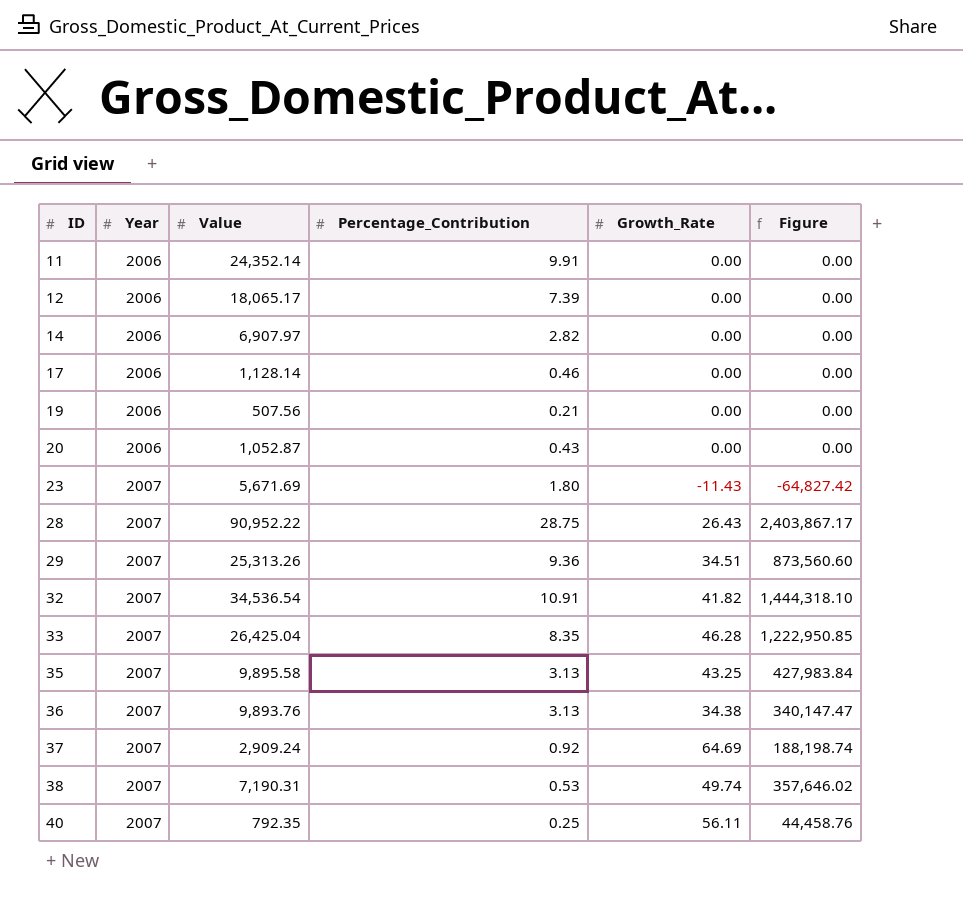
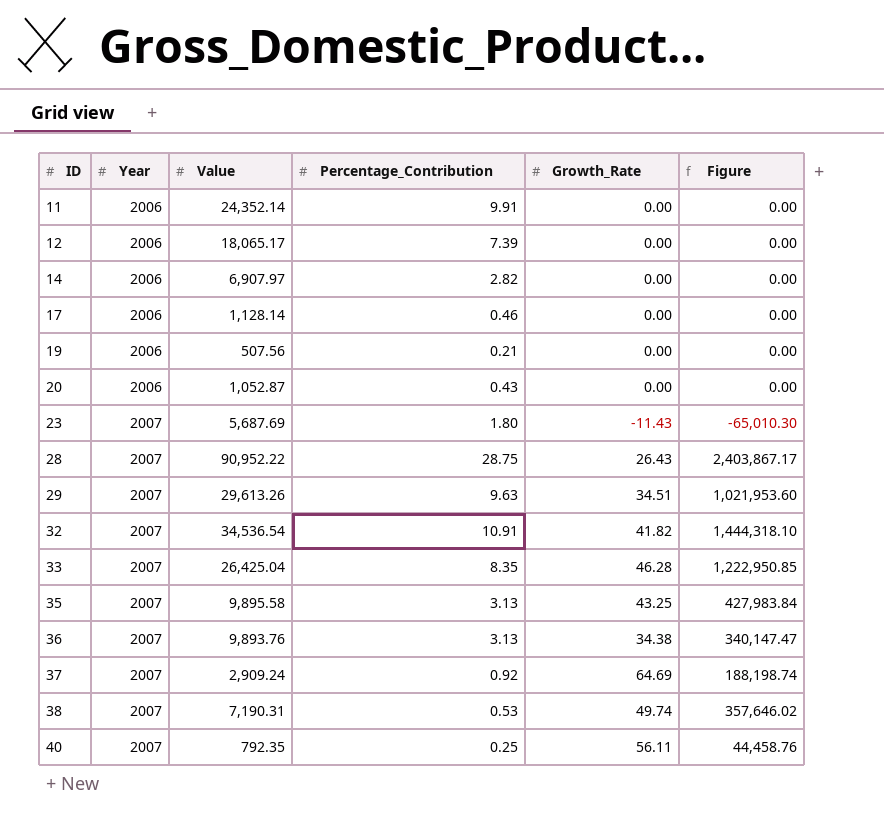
23 | Value: 5,671.69 -> 5,687.69
23 | Figure: -64,827.42 -> -65,010.30
29 | Value: 25,313.26 -> 29,613.26
29 | Percentage_Contribution: 9.36 -> 9.63
29 | Figure: 873,560.60 -> 1,021,953.60

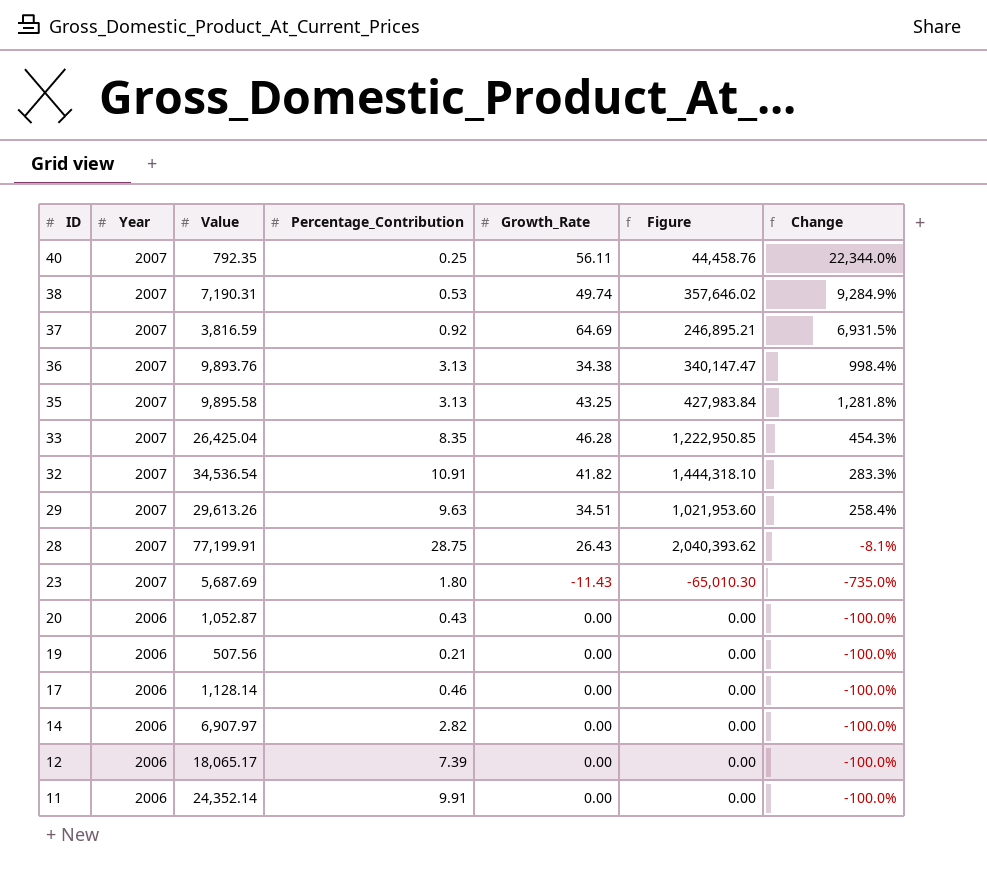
row order: ID ascending -> ID descending
column Change | formula: none -> ([Growth_Rate] - [Percentage_Contribution]) / [Percentage_Contribution]
37 | Value: 2,909.24 -> 3,816.59
37 | Figure: 188,198.74 -> 246,895.21
28 | Value: 90,952.22 -> 77,199.91
28 | Figure: 2,403,867.17 -> 2,040,393.62

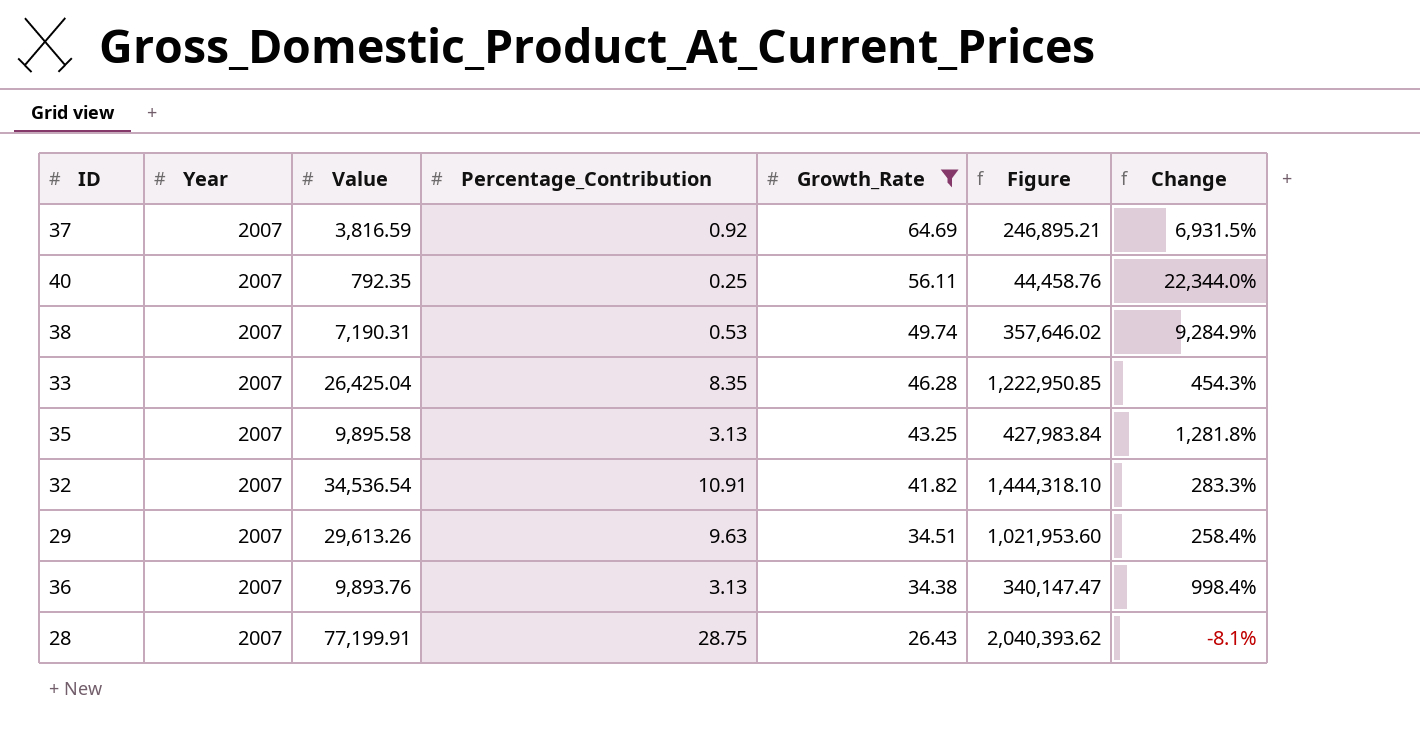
filter: none -> Growth_Rate >= 26.43
row order: ID descending -> Growth_Rate descending

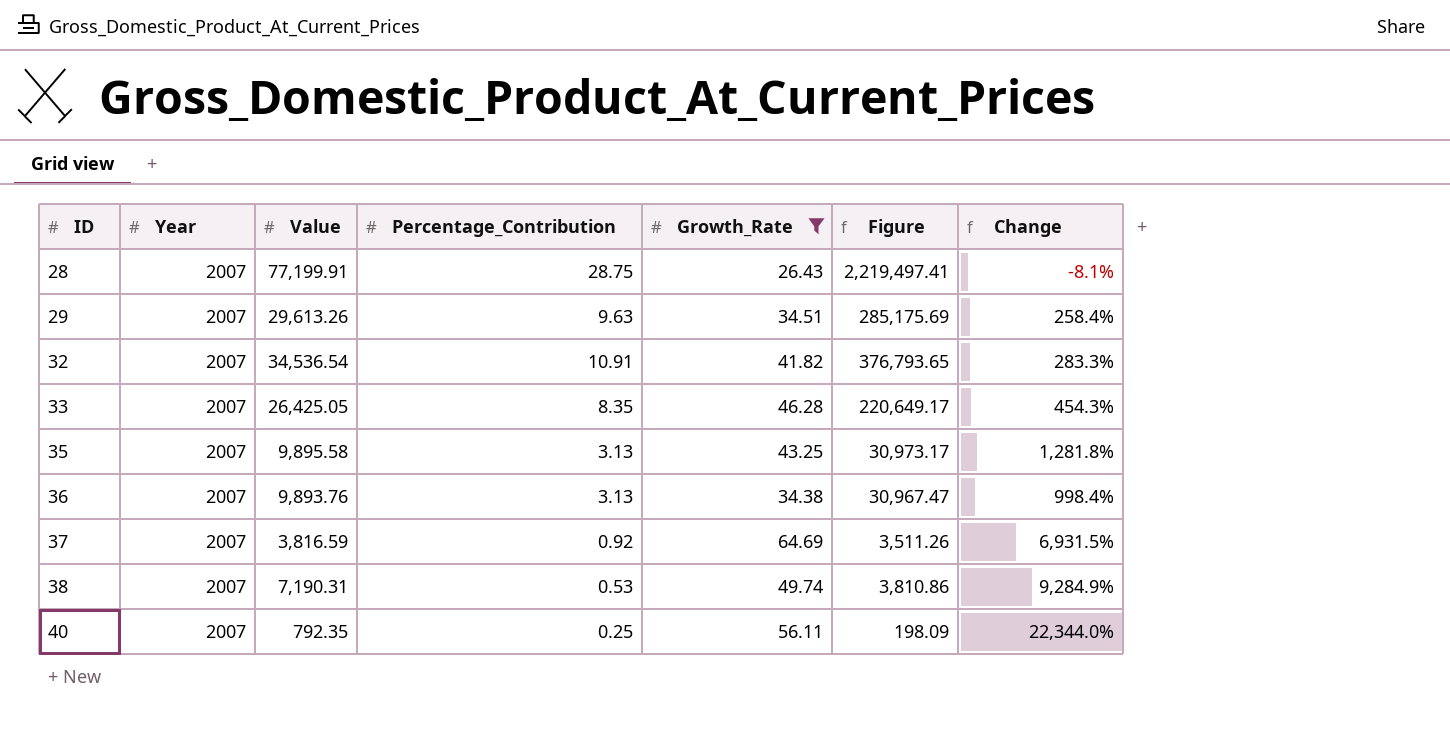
row order: Growth_Rate descending -> ID ascending
column Figure | formula: [Value] * [Growth_Rate] -> [Value] * [Percentage_Contribution]
33 | Value: 26,425.04 -> 26,425.05

